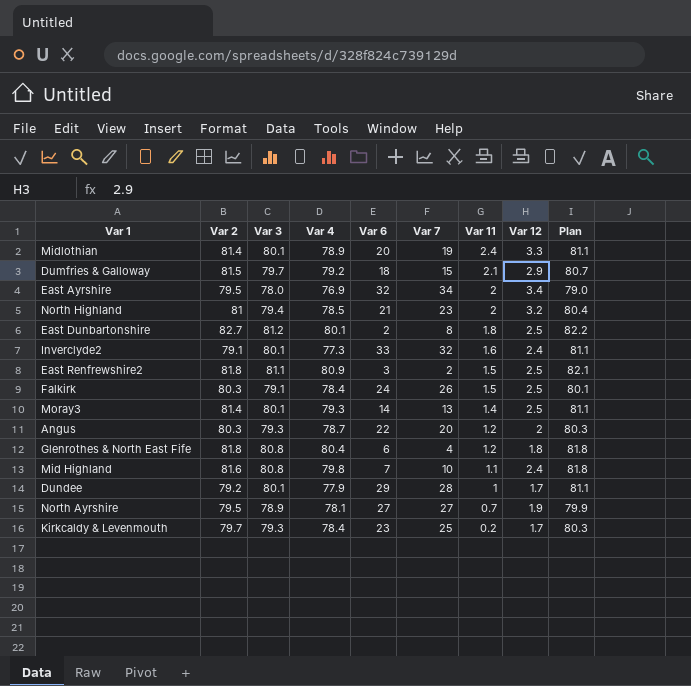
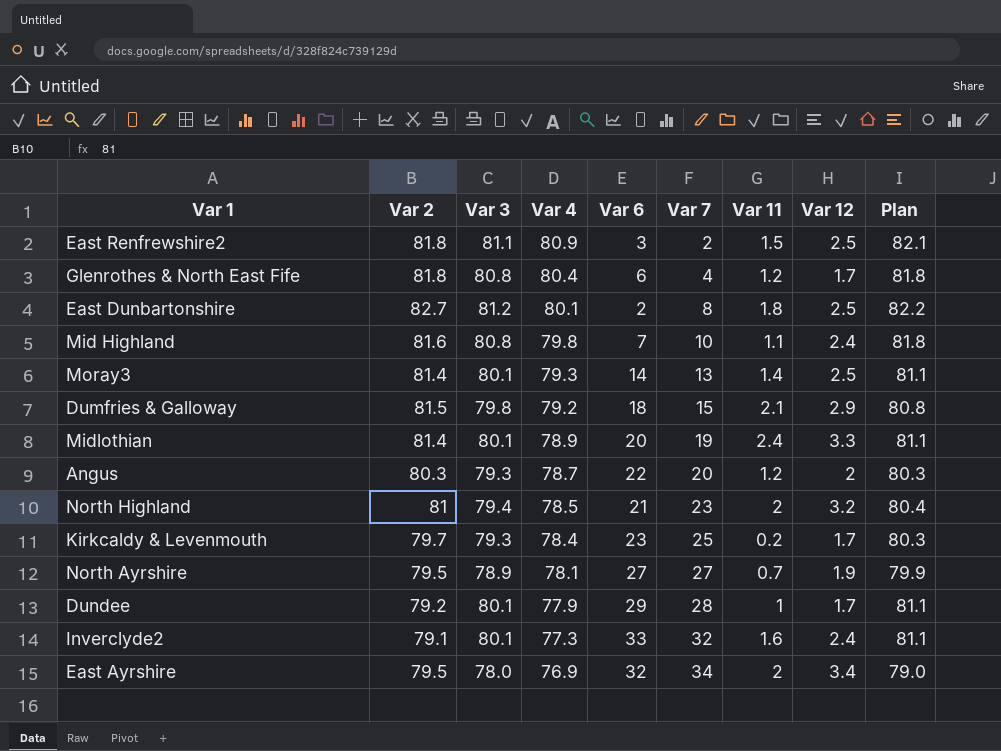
row order: Var 11 descending -> Var 4 descending
row Falkirk: 80.3 | 79.1 | 78.4 | 24 | 26 | 1.5 | 2.5 | 80.1 -> none
Glenrothes & North East Fife | Var 12: 1.8 -> 1.7
Dumfries & Galloway | Var 3: 79.7 -> 79.8
Dumfries & Galloway | Plan: 80.7 -> 80.8

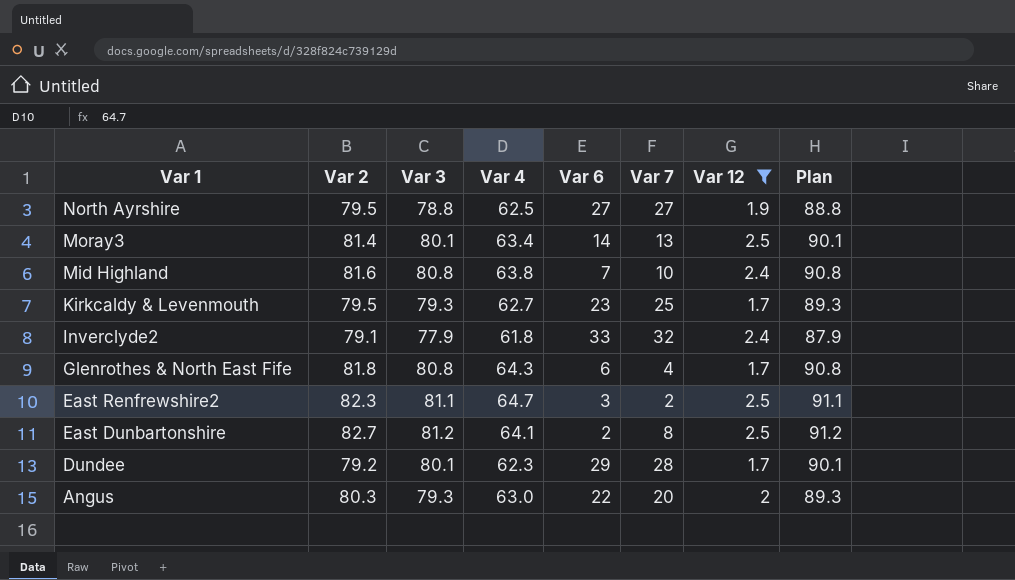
filter: none -> Var 12 <= 2.5
row order: Var 4 descending -> Var 1 descending
column Var 11 | position: 7 -> none
column Plan | formula: [Var 3] + 1 -> [Var 3] + 10
North Ayrshire | Var 3: 78.9 -> 78.8
North Ayrshire | Var 4: 78.1 -> 62.5
Moray3 | Var 4: 79.3 -> 63.4
Mid Highland | Var 4: 79.8 -> 63.8
Kirkcaldy & Levenmouth | Var 2: 79.7 -> 79.5
Kirkcaldy & Levenmouth | Var 4: 78.4 -> 62.7
Inverclyde2 | Var 3: 80.1 -> 77.9
Inverclyde2 | Var 4: 77.3 -> 61.8
Glenrothes & North East Fife | Var 4: 80.4 -> 64.3
East Renfrewshire2 | Var 2: 81.8 -> 82.3
East Renfrewshire2 | Var 4: 80.9 -> 64.7
East Dunbartonshire | Var 4: 80.1 -> 64.1
Dundee | Var 4: 77.9 -> 62.3
Angus | Var 4: 78.7 -> 63.0

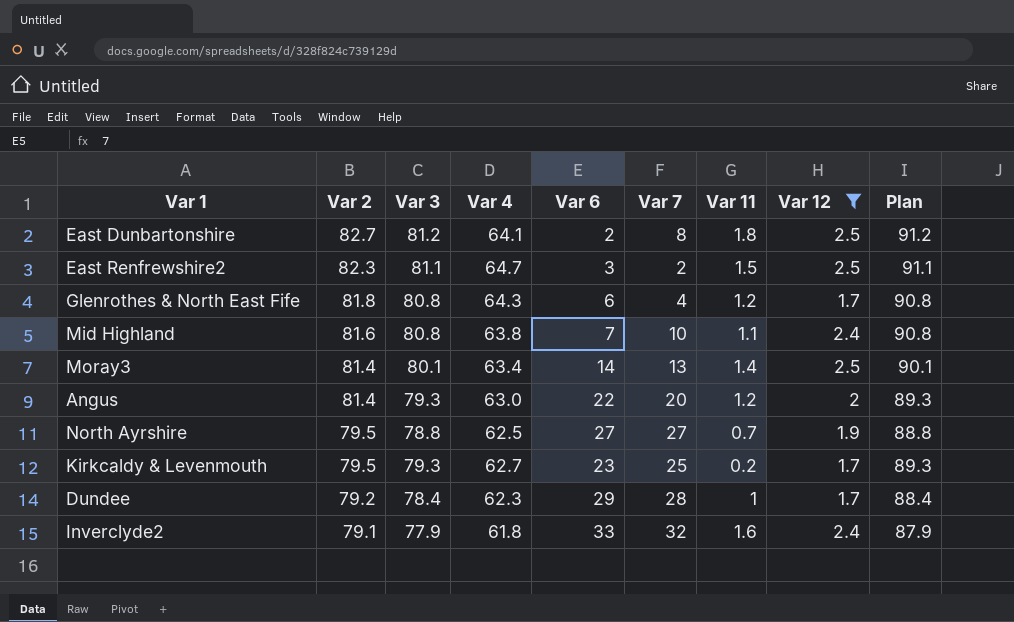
row order: Var 1 descending -> Var 2 descending
column Var 11 | position: none -> 7
Angus | Var 2: 80.3 -> 81.4
Dundee | Var 3: 80.1 -> 78.4
Dundee | Plan: 90.1 -> 88.4

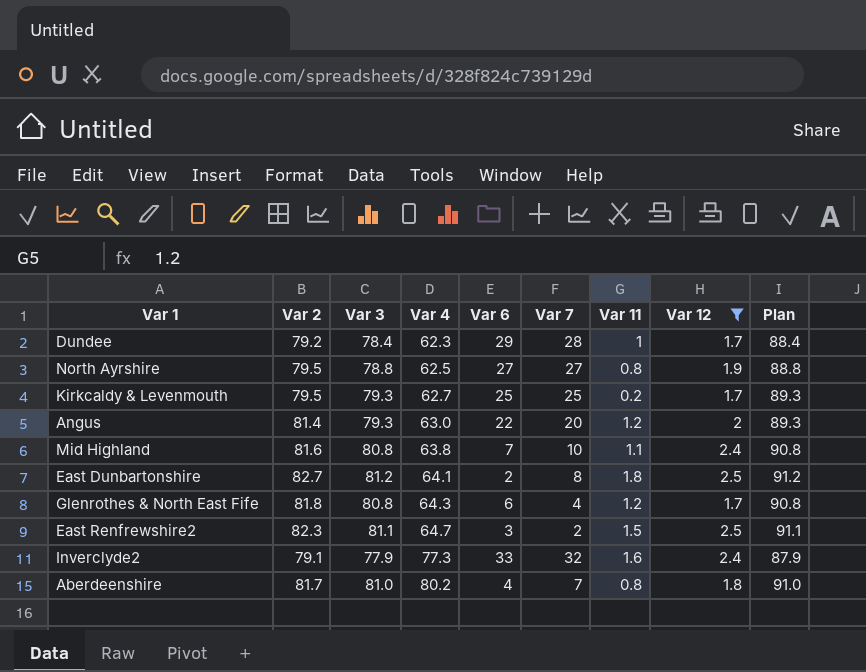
row order: Var 2 descending -> Var 4 ascending
row Moray3: 81.4 | 80.1 | 63.4 | 14 | 13 | 1.4 | 2.5 | 90.1 -> none
North Ayrshire | Var 11: 0.7 -> 0.8
Kirkcaldy & Levenmouth | Var 6: 23 -> 25
Inverclyde2 | Var 4: 61.8 -> 77.3
row Aberdeenshire: none -> 81.7 | 81.0 | 80.2 | 4 | 7 | 0.8 | 1.8 | 91.0

